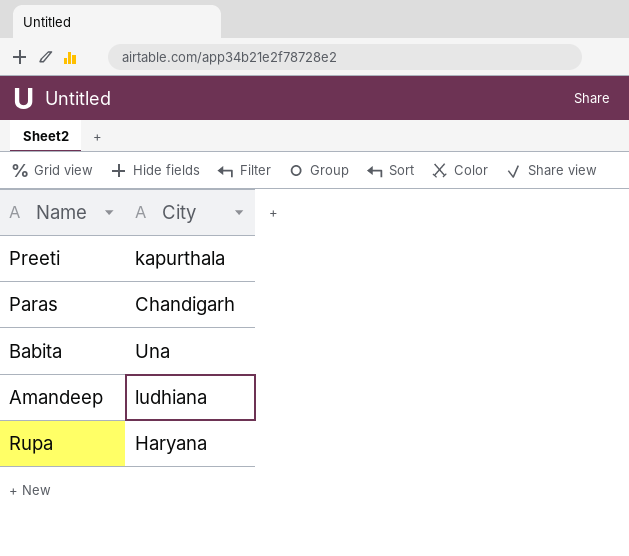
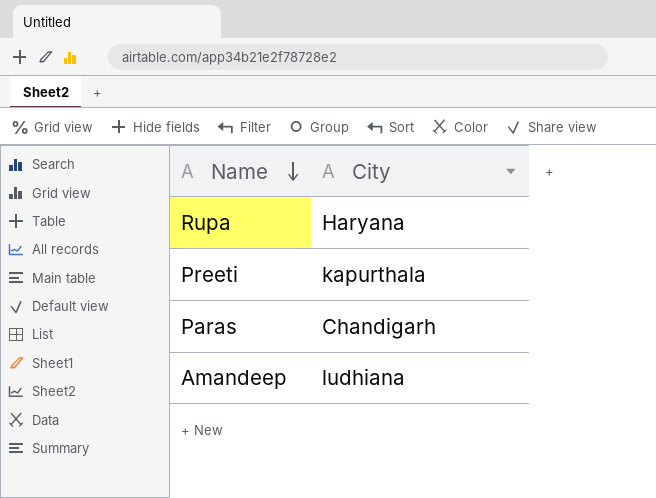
row order: none -> Name descending
row Babita: Una -> none

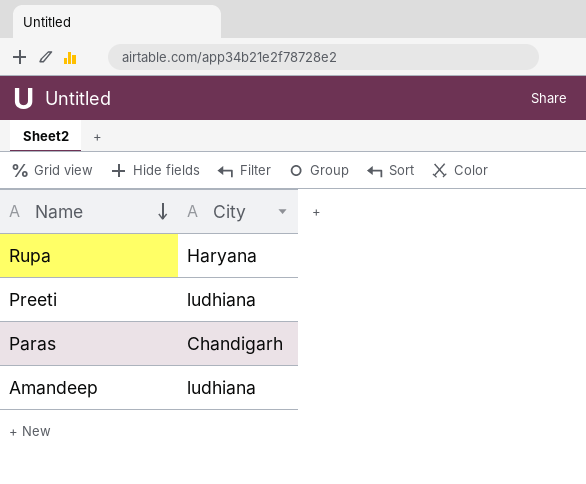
Preeti | City: kapurthala -> ludhiana

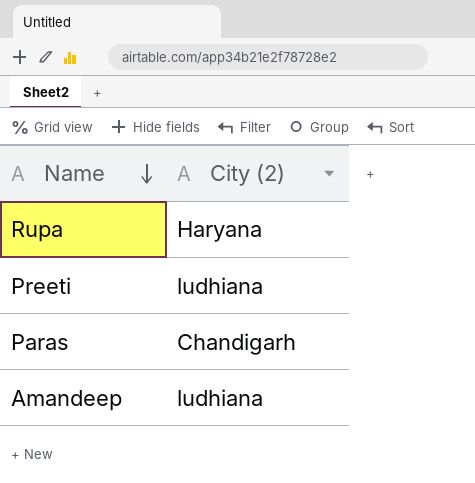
column name: City -> City (2)

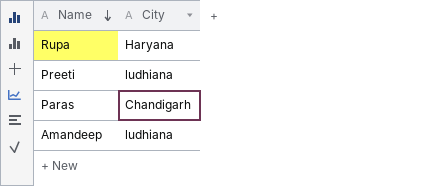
column name: City (2) -> City

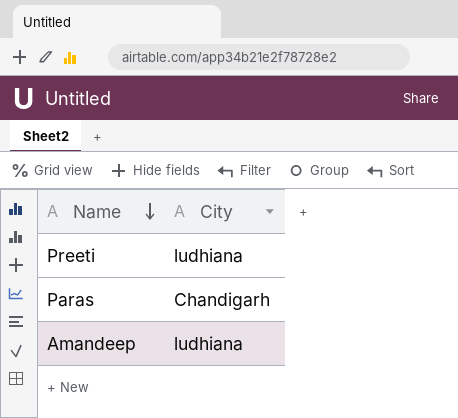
row Rupa: Haryana -> none

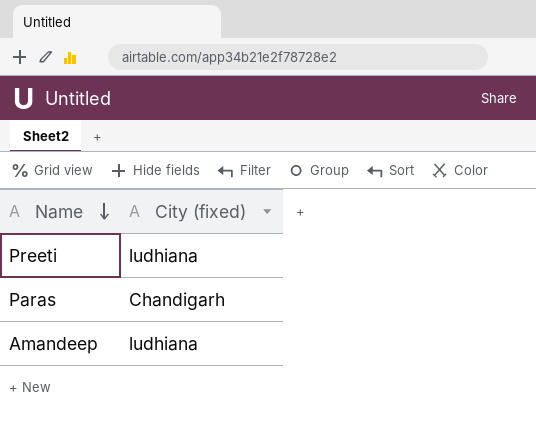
column name: City -> City (fixed)

